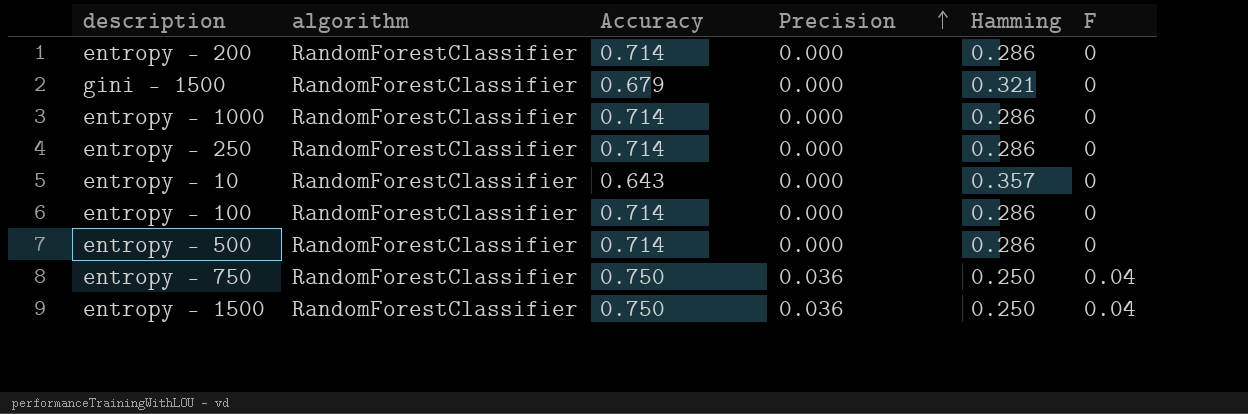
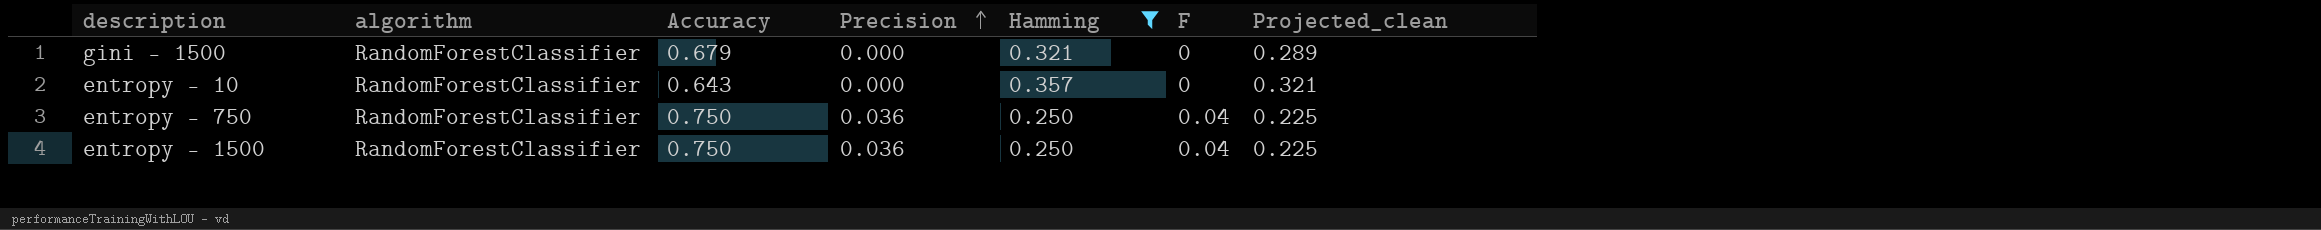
filter: none -> Hamming != 0.286
column Projected_clean | formula: none -> [Hamming] * 0.9

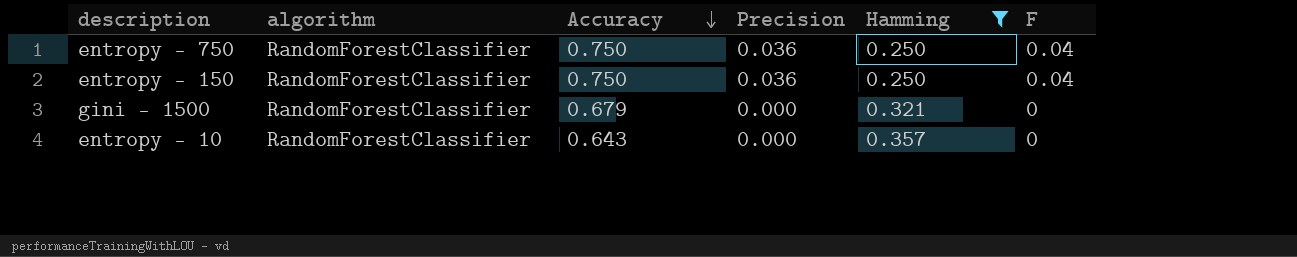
row order: Precision ascending -> Accuracy descending
column Projected_clean | formula: [Hamming] * 0.9 -> none
row entropy - 1500: RandomForestClassifier | 0.750 | 0.036 | 0.250 | 0.04 | 0.225 -> none
row entropy - 150: none -> RandomForestClassifier | 0.750 | 0.036 | 0.250 | 0.04

